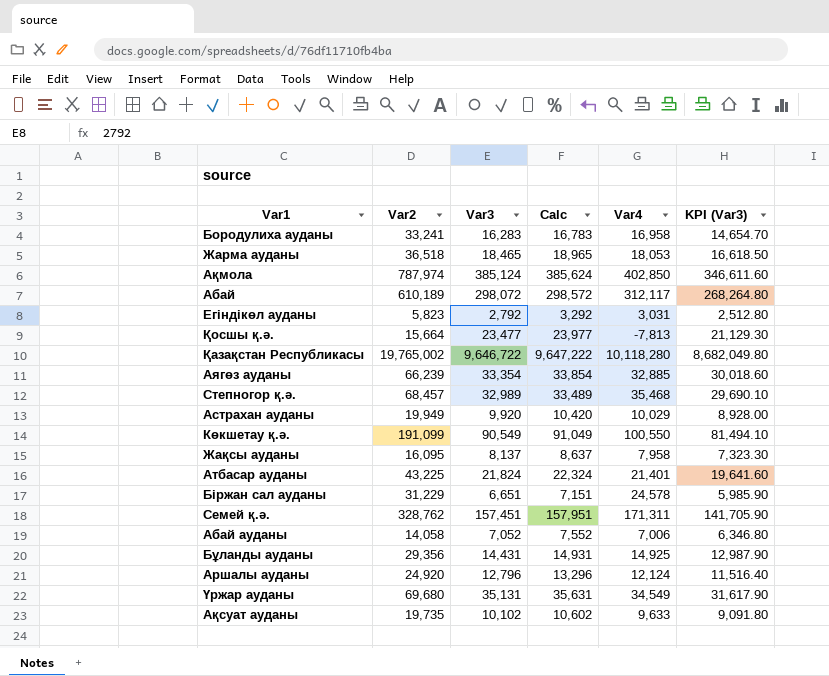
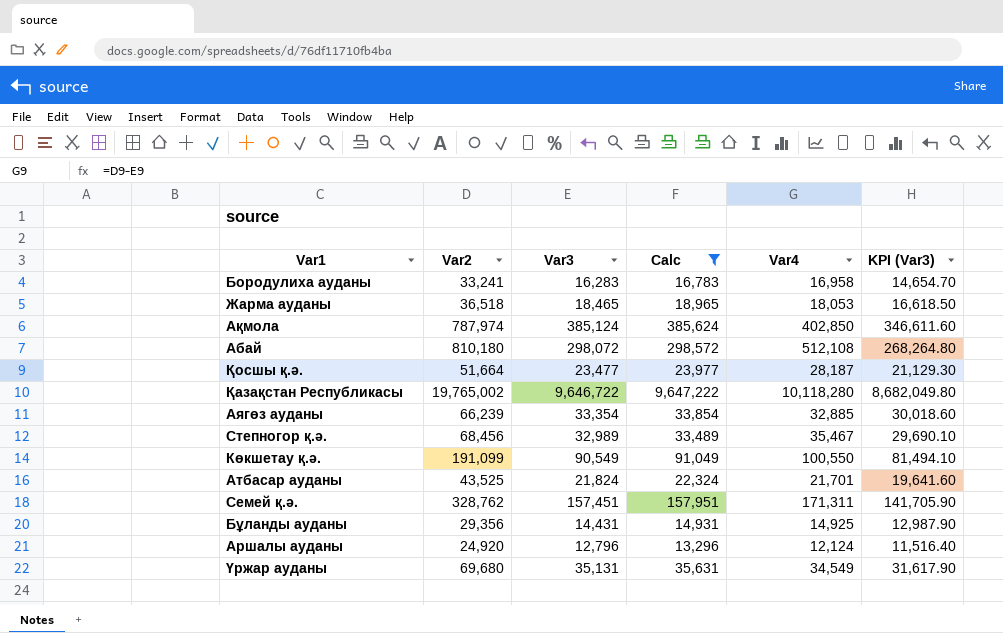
filter: none -> Calc >= 13,296
Абай | Var2: 610,189 -> 810,180
Абай | Var4: 312,117 -> 512,108
Қосшы қ.ә. | Var2: 15,664 -> 51,664
Қосшы қ.ә. | Var4: -7,813 -> 28,187
Степногор қ.ә. | Var2: 68,457 -> 68,456
Степногор қ.ә. | Var4: 35,468 -> 35,467
Атбасар ауданы | Var2: 43,225 -> 43,525
Атбасар ауданы | Var4: 21,401 -> 21,701

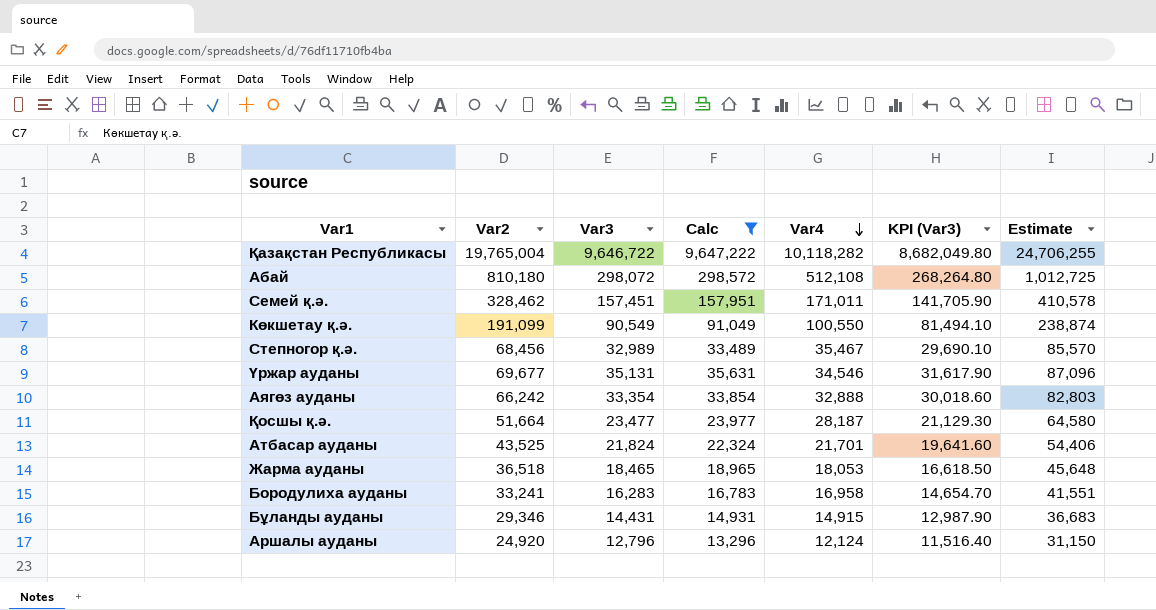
row order: none -> Var4 descending
column Estimate | formula: none -> [Var2] * 1.25
row Ақмола: 787,974 | 385,124 | 385,624 | 402,850 | 346,611.60 -> none
Қазақстан Республикасы | Var2: 19,765,002 -> 19,765,004
Қазақстан Республикасы | Var4: 10,118,280 -> 10,118,282
Семей қ.ә. | Var2: 328,762 -> 328,462
Семей қ.ә. | Var4: 171,311 -> 171,011
Үржар ауданы | Var2: 69,680 -> 69,677
Үржар ауданы | Var4: 34,549 -> 34,546
Аягөз ауданы | Var2: 66,239 -> 66,242
Аягөз ауданы | Var4: 32,885 -> 32,888
Бұланды ауданы | Var2: 29,356 -> 29,346
Бұланды ауданы | Var4: 14,925 -> 14,915

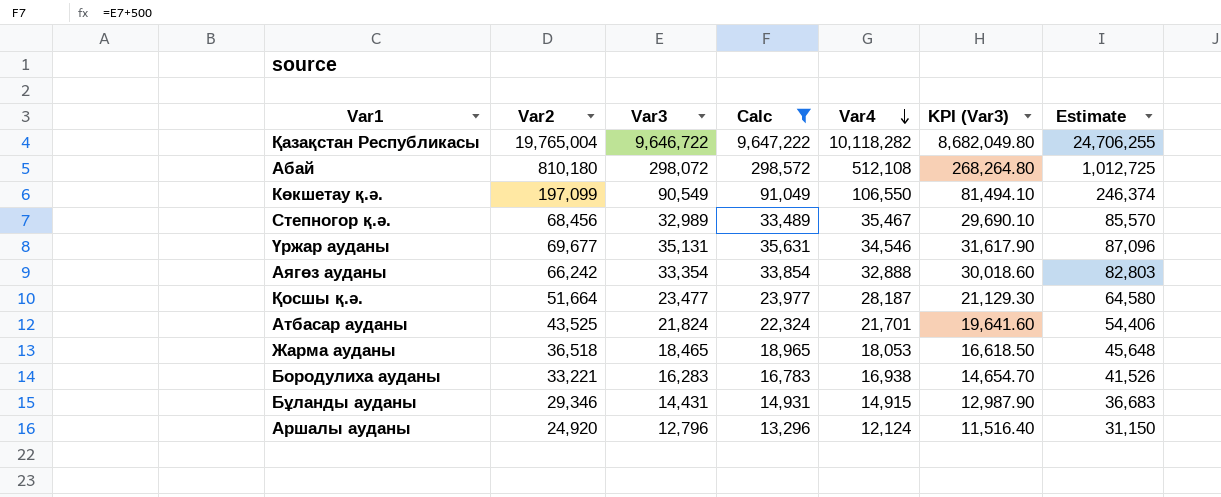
row Семей қ.ә.: 328,462 | 157,451 | 157,951 | 171,011 | 141,705.90 | 410,578 -> none
Көкшетау қ.ә. | Var2: 191,099 -> 197,099
Көкшетау қ.ә. | Var4: 100,550 -> 106,550
Көкшетау қ.ә. | Estimate: 238,874 -> 246,374
Бородулиха ауданы | Var2: 33,241 -> 33,221
Бородулиха ауданы | Var4: 16,958 -> 16,938
Бородулиха ауданы | Estimate: 41,551 -> 41,526

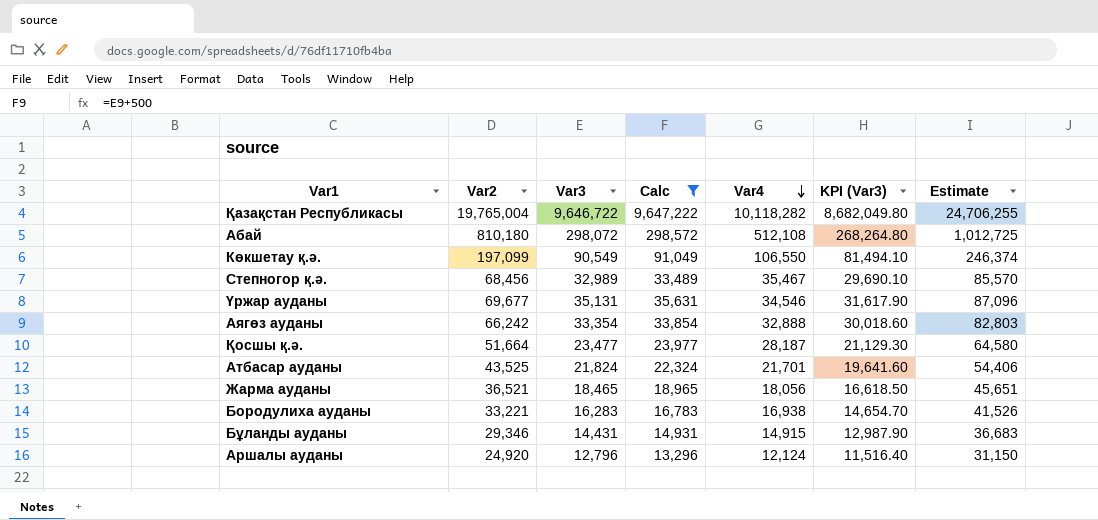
Жарма ауданы | Var2: 36,518 -> 36,521
Жарма ауданы | Var4: 18,053 -> 18,056
Жарма ауданы | Estimate: 45,648 -> 45,651

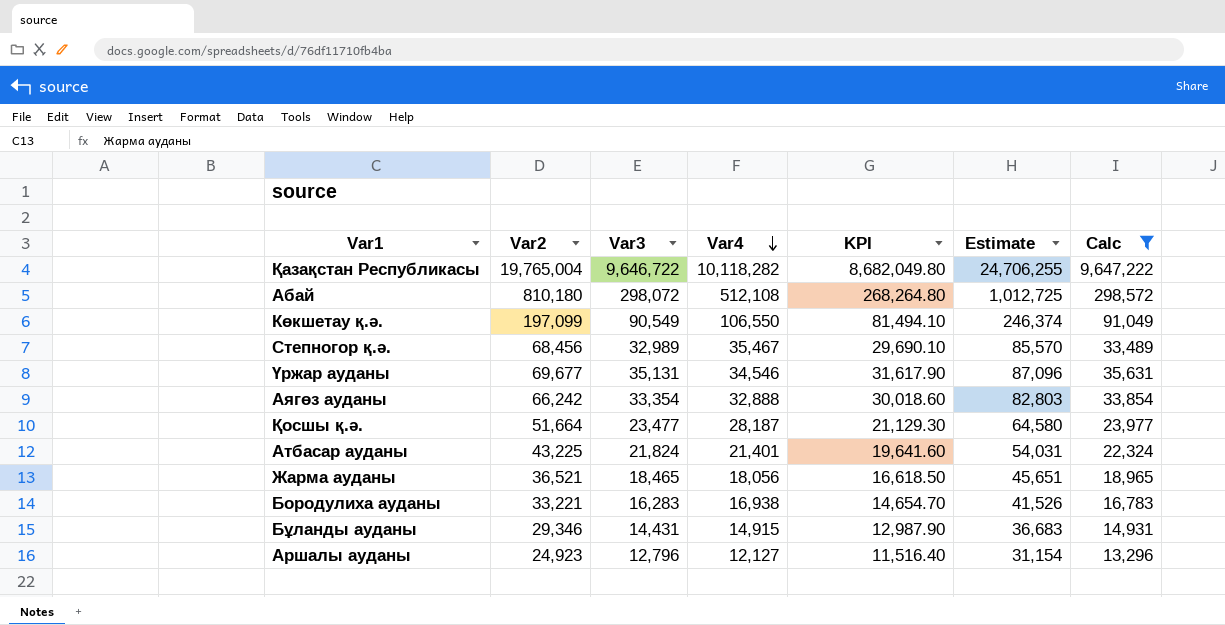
column name: KPI (Var3) -> KPI
column Calc | position: 4 -> 7
Атбасар ауданы | Var2: 43,525 -> 43,225
Атбасар ауданы | Var4: 21,701 -> 21,401
Атбасар ауданы | Estimate: 54,406 -> 54,031
Аршалы ауданы | Var2: 24,920 -> 24,923
Аршалы ауданы | Var4: 12,124 -> 12,127
Аршалы ауданы | Estimate: 31,150 -> 31,154

